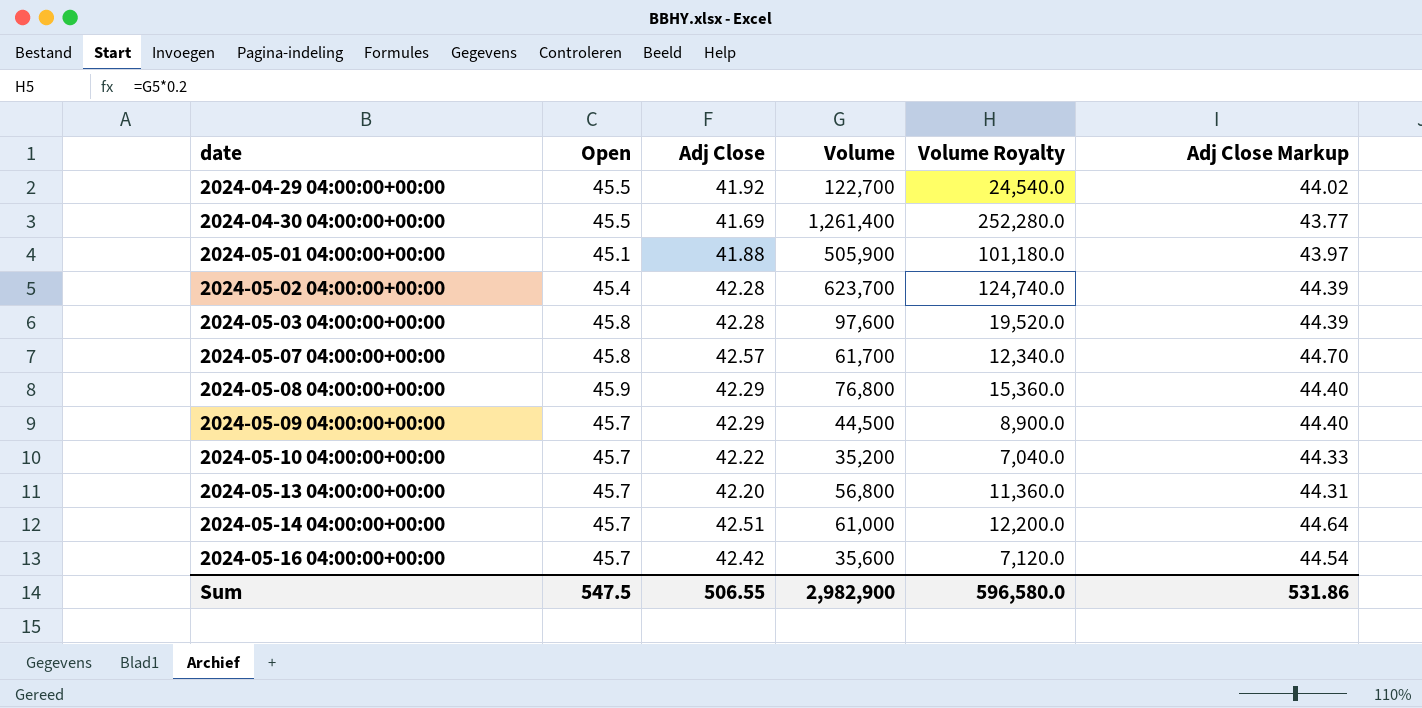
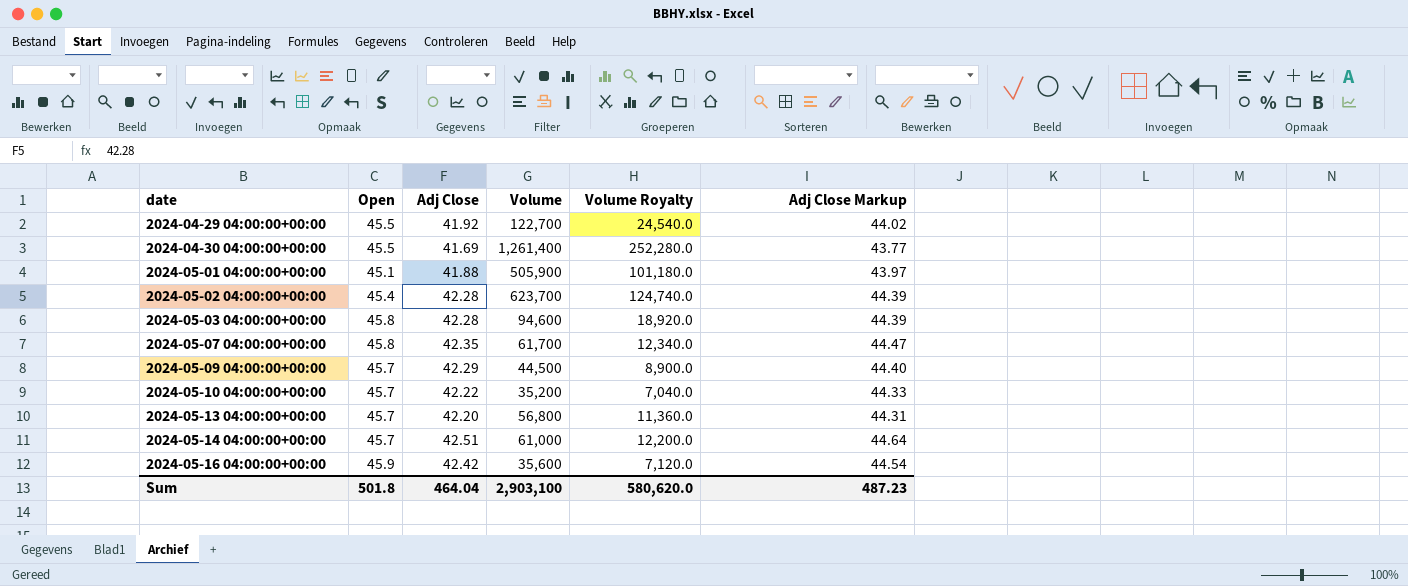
row 2024-05-08 04:00:00+00:00: 45.9 | 42.29 | 76,800 | 15,360.0 | 44.40 -> none
2024-05-03 04:00:00+00:00 | Volume: 97,600 -> 94,600
2024-05-03 04:00:00+00:00 | Volume Royalty: 19,520.0 -> 18,920.0
2024-05-07 04:00:00+00:00 | Adj Close: 42.57 -> 42.35
2024-05-07 04:00:00+00:00 | Adj Close Markup: 44.70 -> 44.47
2024-05-16 04:00:00+00:00 | Open: 45.7 -> 45.9
Sum | Open: 547.5 -> 501.8
Sum | Adj Close: 506.55 -> 464.04
Sum | Volume: 2,982,900 -> 2,903,100
Sum | Volume Royalty: 596,580.0 -> 580,620.0
Sum | Adj Close Markup: 531.86 -> 487.23

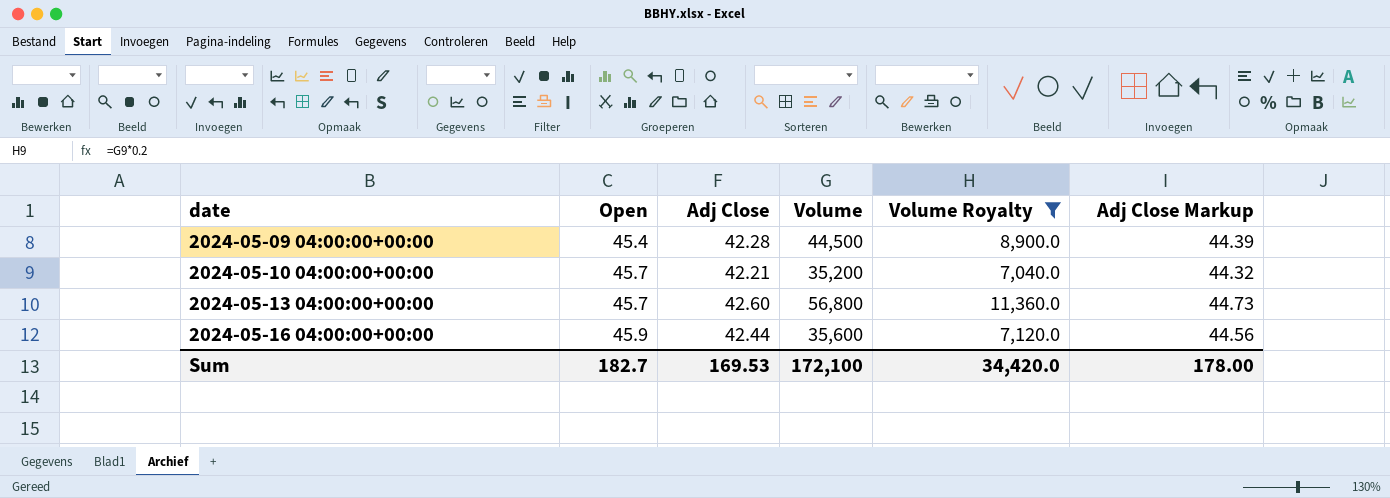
filter: none -> Volume Royalty <= 11,360.0
2024-05-09 04:00:00+00:00 | Open: 45.7 -> 45.4
2024-05-09 04:00:00+00:00 | Adj Close: 42.29 -> 42.28
2024-05-09 04:00:00+00:00 | Adj Close Markup: 44.40 -> 44.39
2024-05-10 04:00:00+00:00 | Adj Close: 42.22 -> 42.21
2024-05-10 04:00:00+00:00 | Adj Close Markup: 44.33 -> 44.32
2024-05-13 04:00:00+00:00 | Adj Close: 42.20 -> 42.60
2024-05-13 04:00:00+00:00 | Adj Close Markup: 44.31 -> 44.73
2024-05-16 04:00:00+00:00 | Adj Close: 42.42 -> 42.44
2024-05-16 04:00:00+00:00 | Adj Close Markup: 44.54 -> 44.56
Sum | Open: 501.8 -> 182.7
Sum | Adj Close: 464.04 -> 169.53
Sum | Volume: 2,903,100 -> 172,100
Sum | Volume Royalty: 580,620.0 -> 34,420.0
Sum | Adj Close Markup: 487.23 -> 178.00

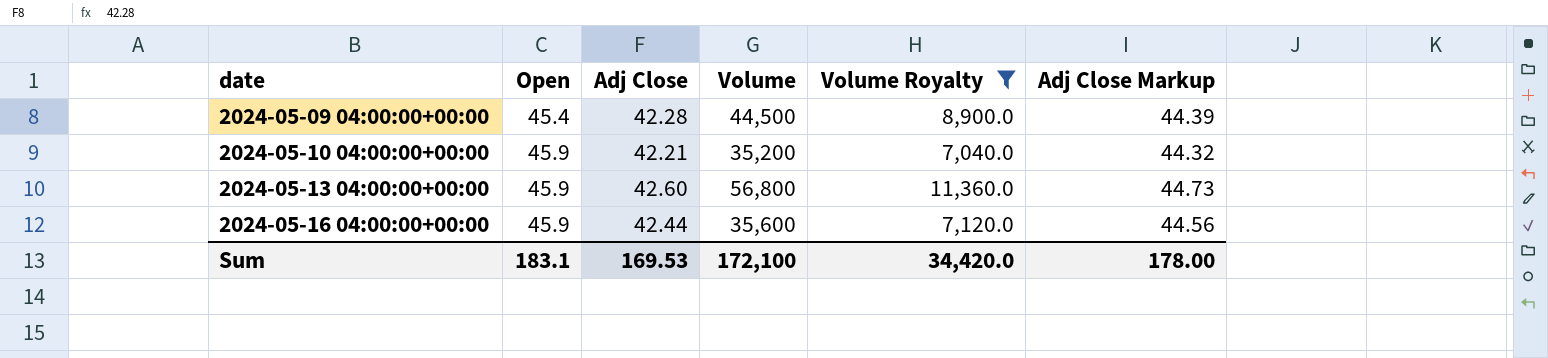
2024-05-10 04:00:00+00:00 | Open: 45.7 -> 45.9
2024-05-13 04:00:00+00:00 | Open: 45.7 -> 45.9
Sum | Open: 182.7 -> 183.1

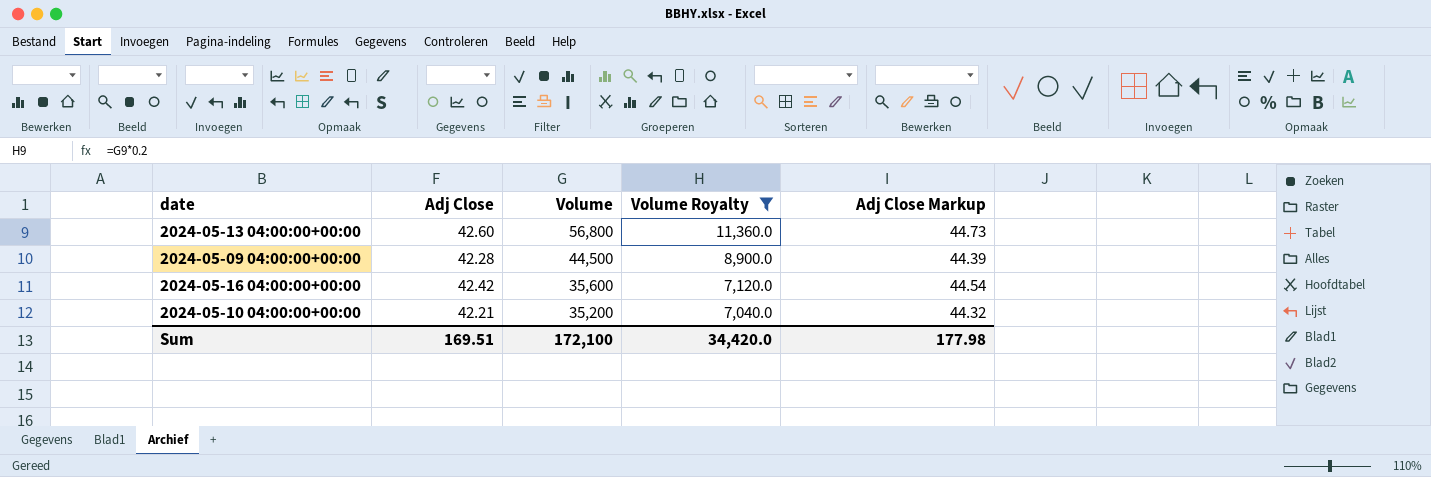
row order: date ascending -> Volume descending
column Open | position: 2 -> none
2024-05-16 04:00:00+00:00 | Adj Close: 42.44 -> 42.42
2024-05-16 04:00:00+00:00 | Adj Close Markup: 44.56 -> 44.54
Sum | Adj Close: 169.53 -> 169.51
Sum | Adj Close Markup: 178.00 -> 177.98

